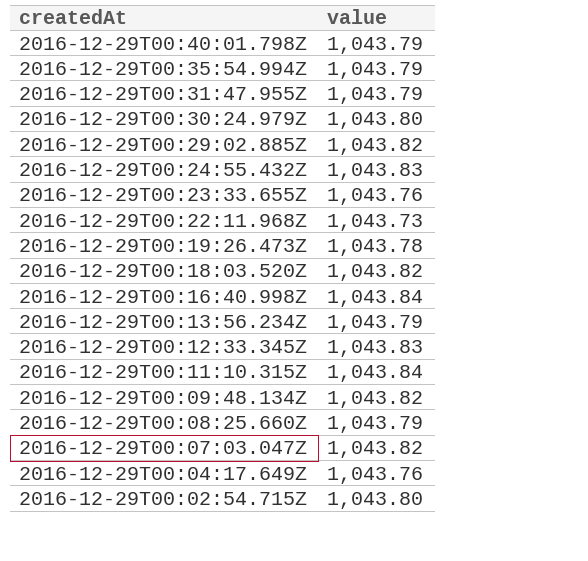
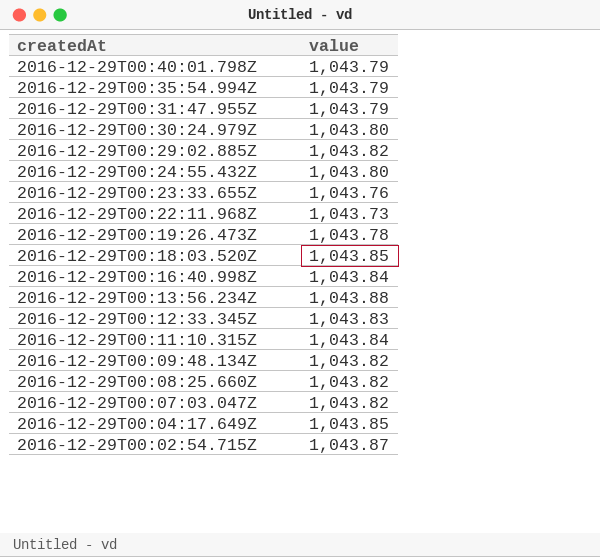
2016-12-29T00:24:55.432Z | value: 1,043.83 -> 1,043.80
2016-12-29T00:18:03.520Z | value: 1,043.82 -> 1,043.85
2016-12-29T00:13:56.234Z | value: 1,043.79 -> 1,043.88
2016-12-29T00:08:25.660Z | value: 1,043.79 -> 1,043.82
2016-12-29T00:04:17.649Z | value: 1,043.76 -> 1,043.85
2016-12-29T00:02:54.715Z | value: 1,043.80 -> 1,043.87

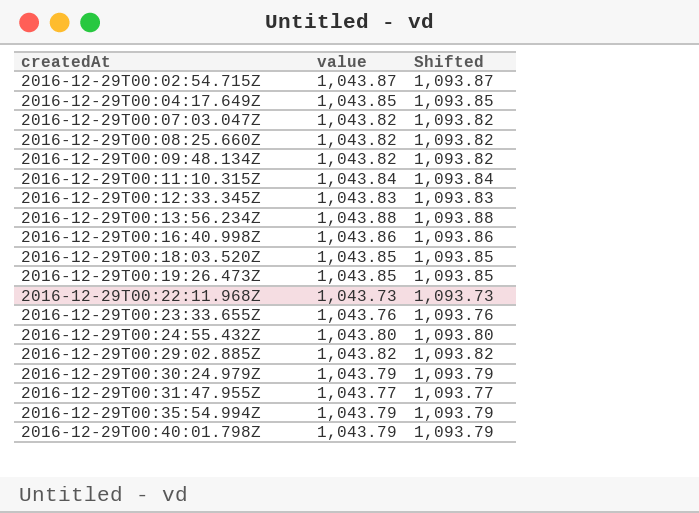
row order: createdAt descending -> createdAt ascending
column Shifted | formula: none -> [value] + 50
2016-12-29T00:16:40.998Z | value: 1,043.84 -> 1,043.86
2016-12-29T00:19:26.473Z | value: 1,043.78 -> 1,043.85
2016-12-29T00:30:24.979Z | value: 1,043.80 -> 1,043.79
2016-12-29T00:31:47.955Z | value: 1,043.79 -> 1,043.77

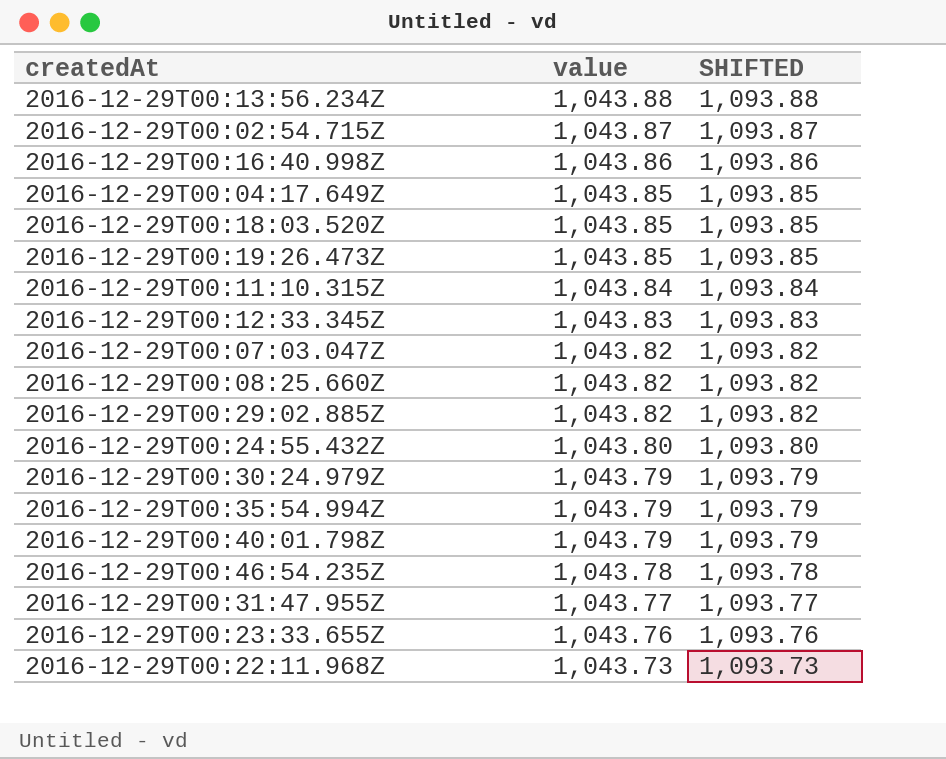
row order: createdAt ascending -> value descending
column name: Shifted -> SHIFTED
row 2016-12-29T00:09:48.134Z: 1,043.82 | 1,093.82 -> none
row 2016-12-29T00:46:54.235Z: none -> 1,043.78 | 1,093.78

